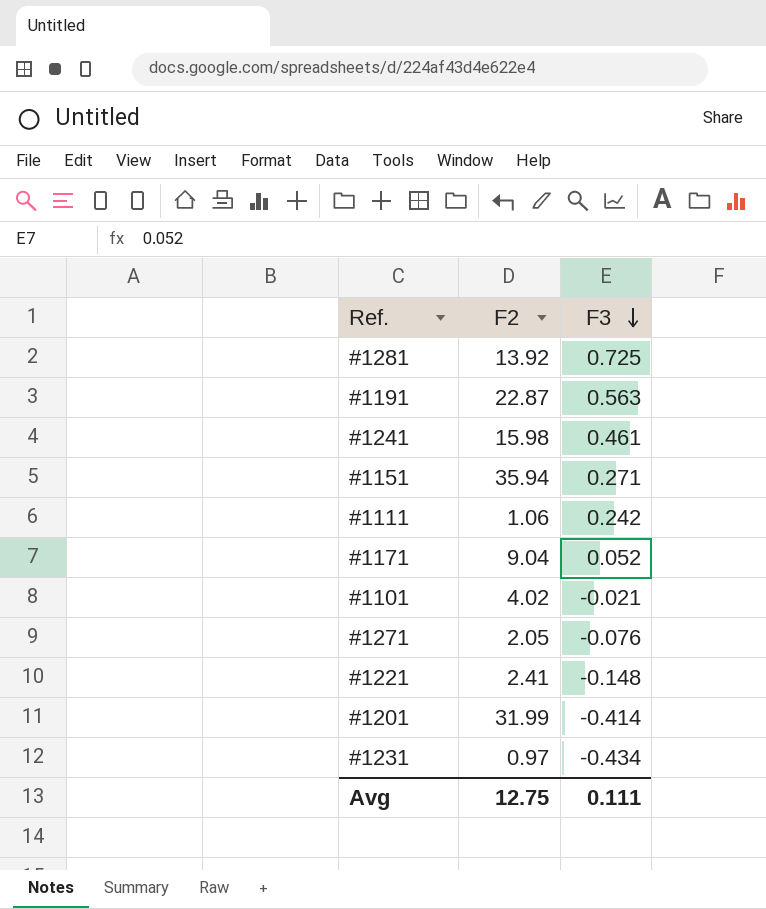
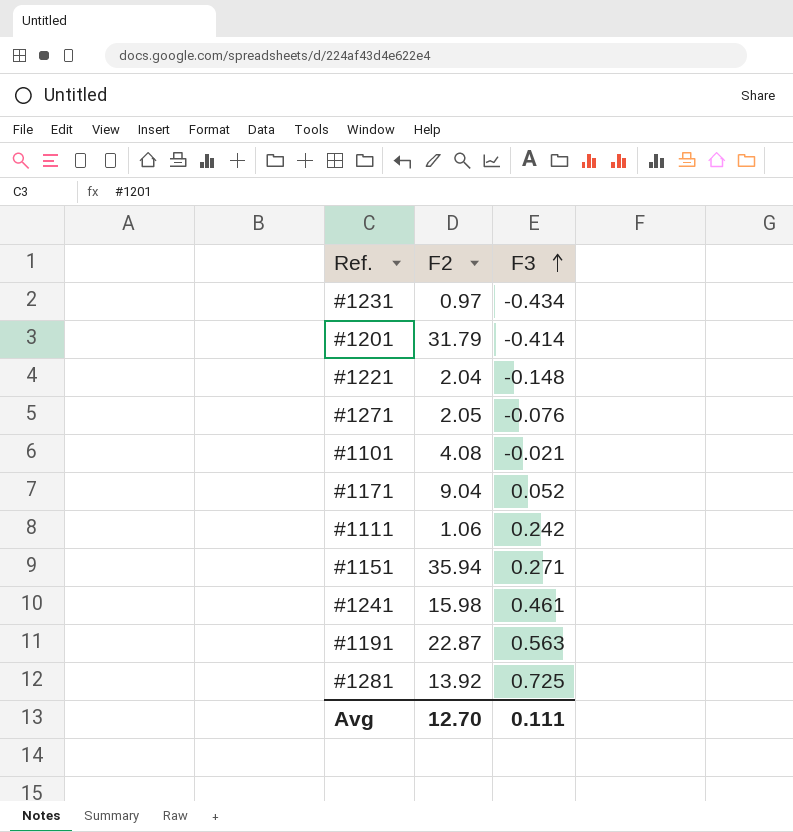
row order: F3 descending -> F3 ascending
#1201 | F2: 31.99 -> 31.79
#1221 | F2: 2.41 -> 2.04
#1101 | F2: 4.02 -> 4.08
Avg | F2: 12.75 -> 12.70

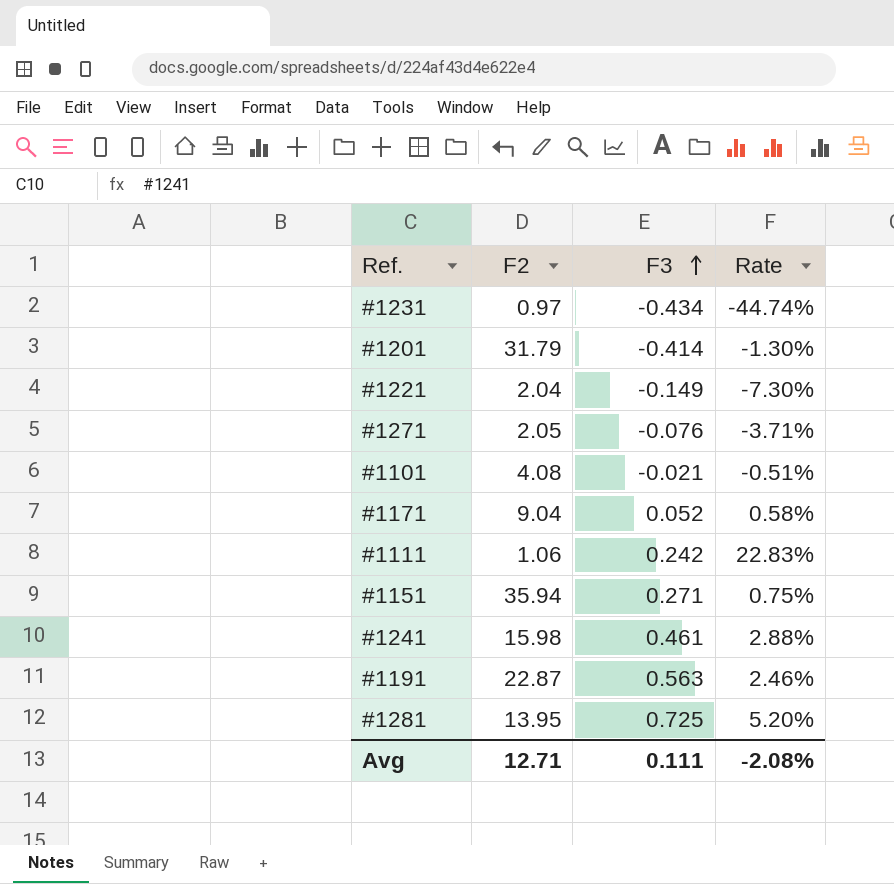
column Rate | formula: none -> [F3] / [F2]
#1221 | F3: -0.148 -> -0.149
#1281 | F2: 13.92 -> 13.95
Avg | F2: 12.70 -> 12.71

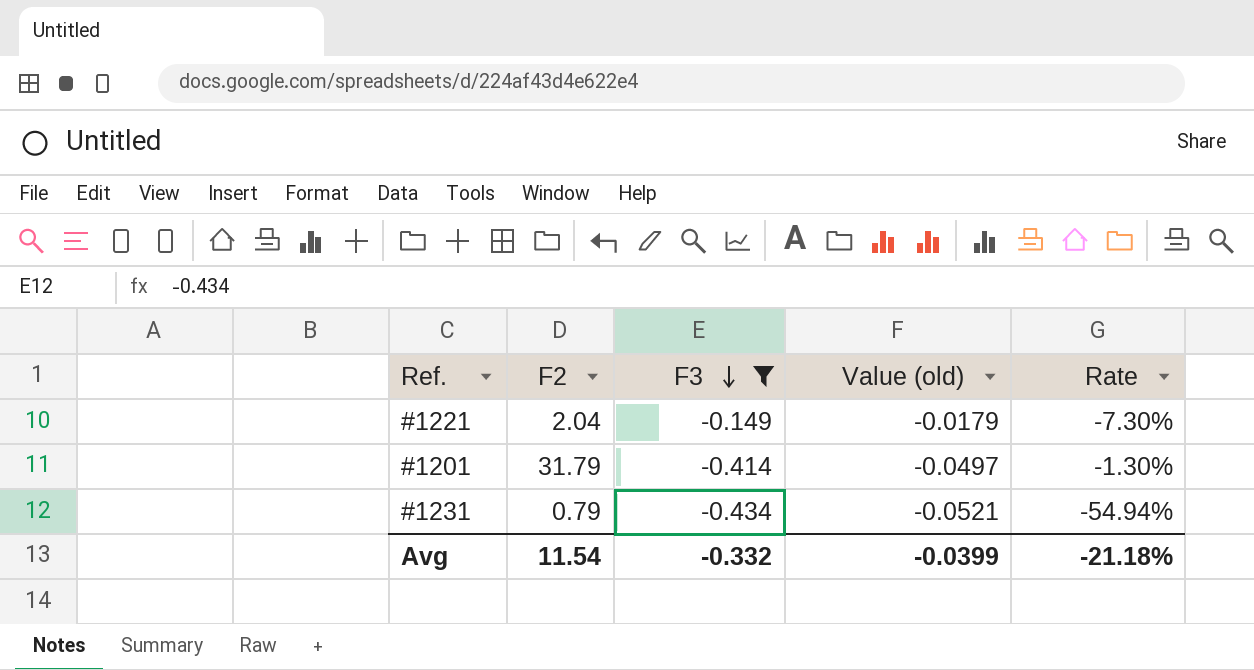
filter: none -> F3 <= -0.149
row order: F3 ascending -> F3 descending
column Value (old) | formula: none -> [F3] * 0.12
#1231 | F2: 0.97 -> 0.79
#1231 | Rate: -44.74% -> -54.94%
Avg | F2: 12.71 -> 11.54
Avg | F3: 0.111 -> -0.332
Avg | Rate: -2.08% -> -21.18%

